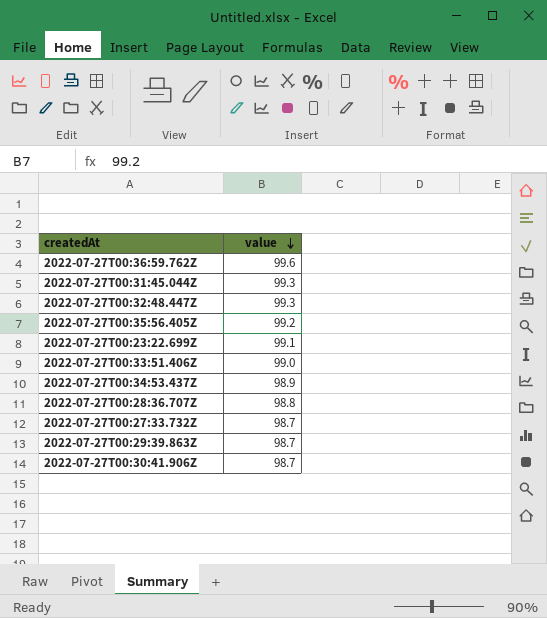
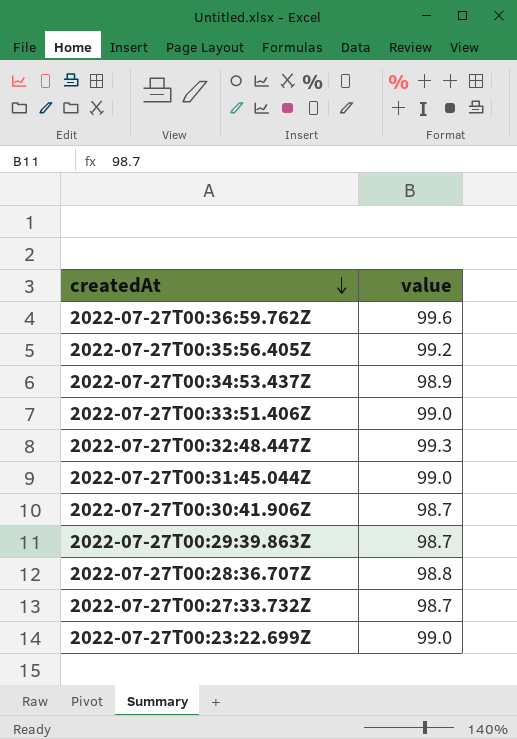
row order: value descending -> createdAt descending
2022-07-27T00:31:45.044Z | value: 99.3 -> 99.0
2022-07-27T00:23:22.699Z | value: 99.1 -> 99.0

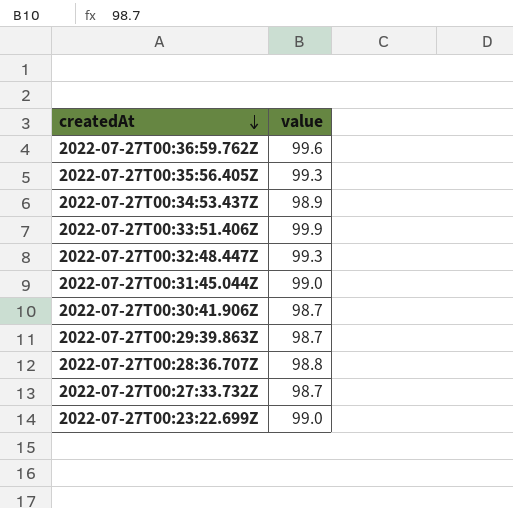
2022-07-27T00:35:56.405Z | value: 99.2 -> 99.3
2022-07-27T00:33:51.406Z | value: 99.0 -> 99.9

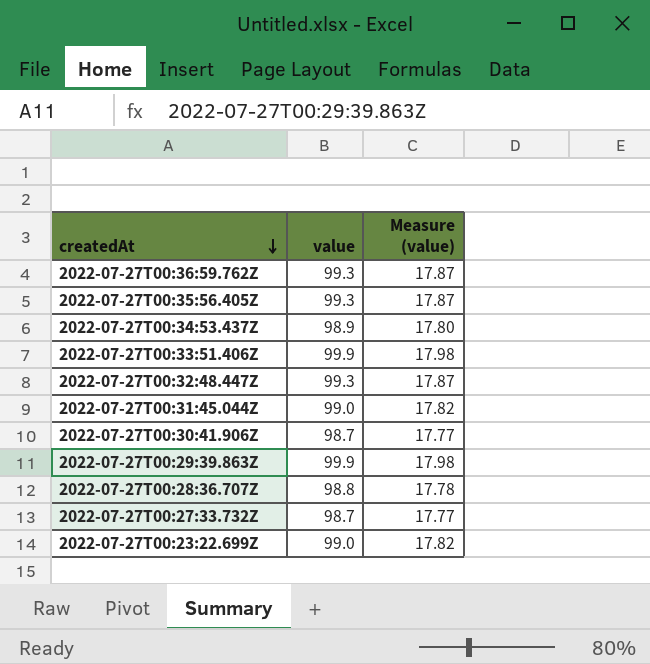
column Measure (value) | formula: none -> [value] * 0.18
2022-07-27T00:36:59.762Z | value: 99.6 -> 99.3
2022-07-27T00:29:39.863Z | value: 98.7 -> 99.9

